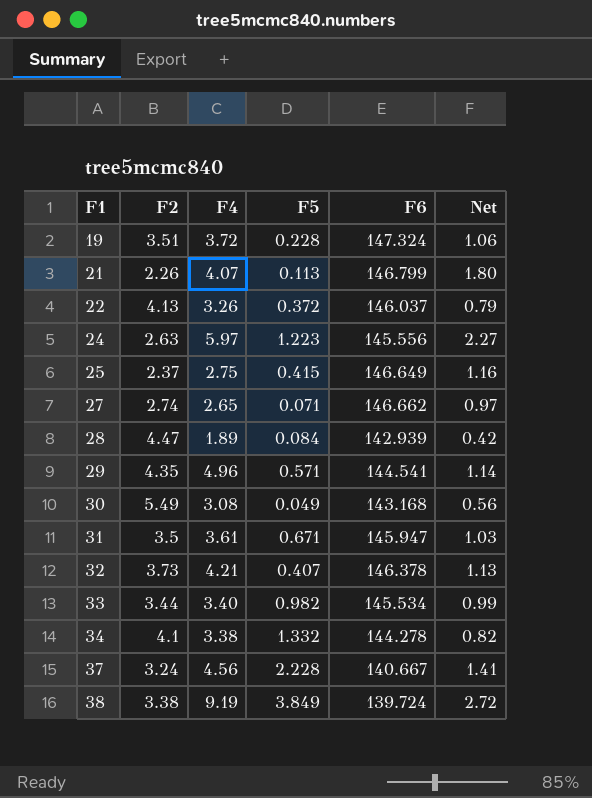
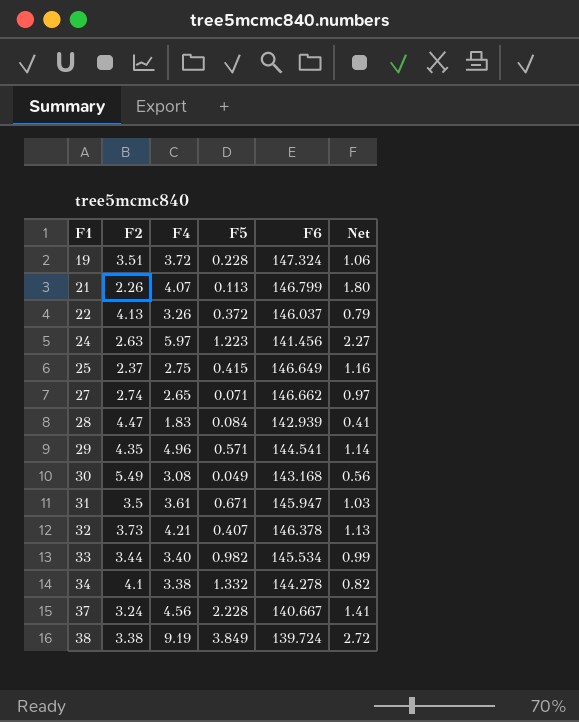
24 | F6: 145.556 -> 141.456
28 | F4: 1.89 -> 1.83
28 | Net: 0.42 -> 0.41

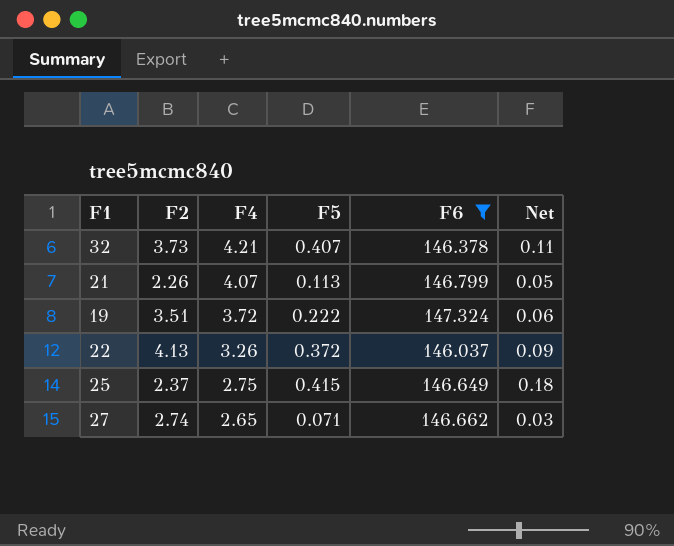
filter: none -> F6 >= 146.037
row order: F1 ascending -> F4 descending
column Net | formula: [F4] / [F2] -> [F5] / [F2]
19 | F5: 0.228 -> 0.222

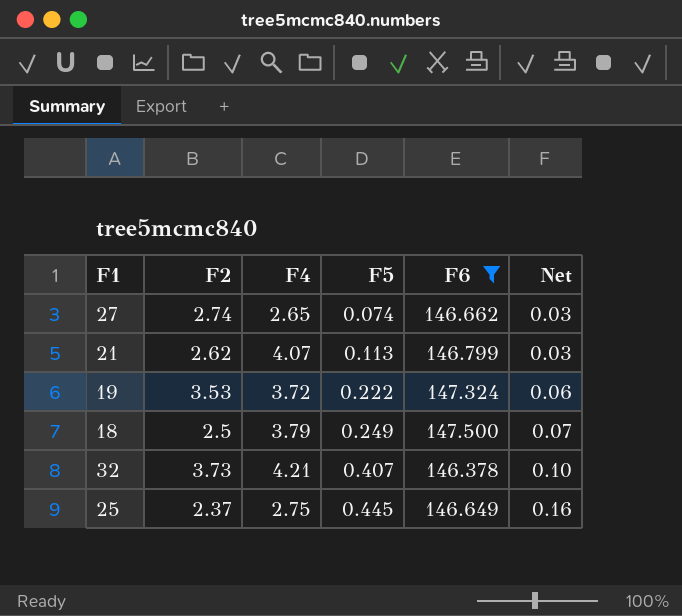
row order: F4 descending -> F5 ascending
column Net | formula: [F5] / [F2] -> [F5] / [F4]
row 22: 4.13 | 3.26 | 0.372 | 146.037 | 0.09 -> none
27 | F5: 0.071 -> 0.074
21 | F2: 2.26 -> 2.62
19 | F2: 3.51 -> 3.53
row 18: none -> 2.5 | 3.79 | 0.249 | 147.500 | 0.07
25 | F5: 0.415 -> 0.445

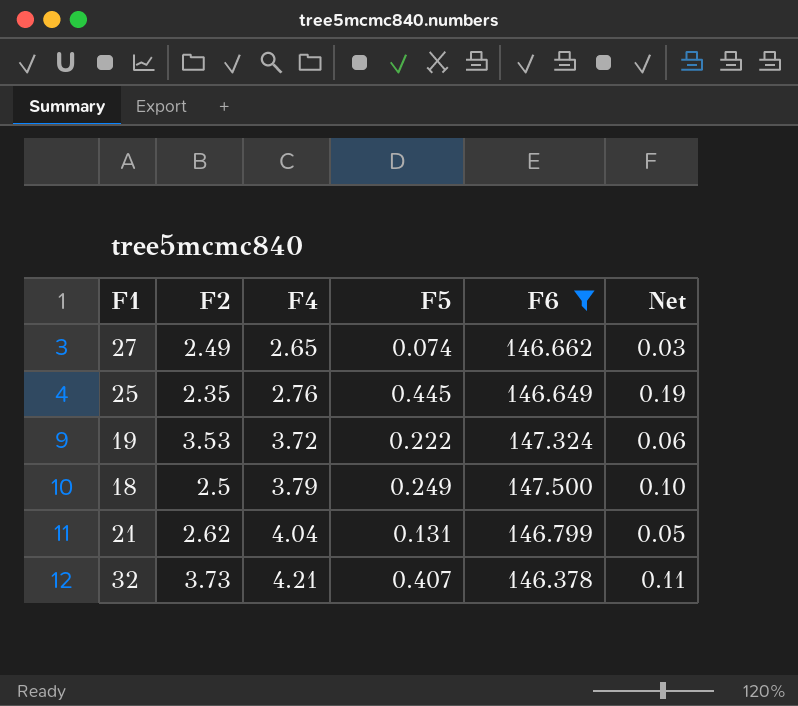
row order: F5 ascending -> F4 ascending
column Net | formula: [F5] / [F4] -> [F5] / [F2]
27 | F2: 2.74 -> 2.49
25 | F2: 2.37 -> 2.35
25 | F4: 2.75 -> 2.76
21 | F4: 4.07 -> 4.04
21 | F5: 0.113 -> 0.131

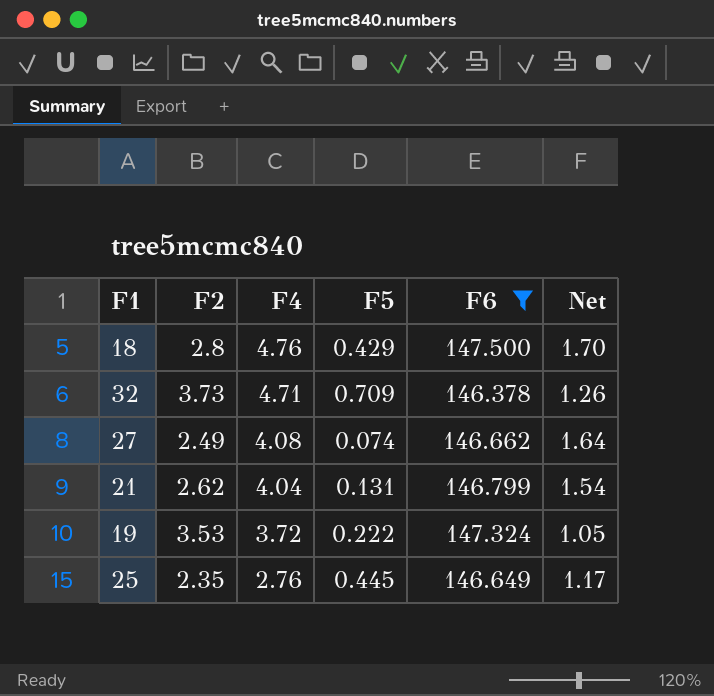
row order: F4 ascending -> F4 descending
column Net | formula: [F5] / [F2] -> [F4] / [F2]
18 | F2: 2.5 -> 2.8
18 | F4: 3.79 -> 4.76
18 | F5: 0.249 -> 0.429
32 | F4: 4.21 -> 4.71
32 | F5: 0.407 -> 0.709
27 | F4: 2.65 -> 4.08

